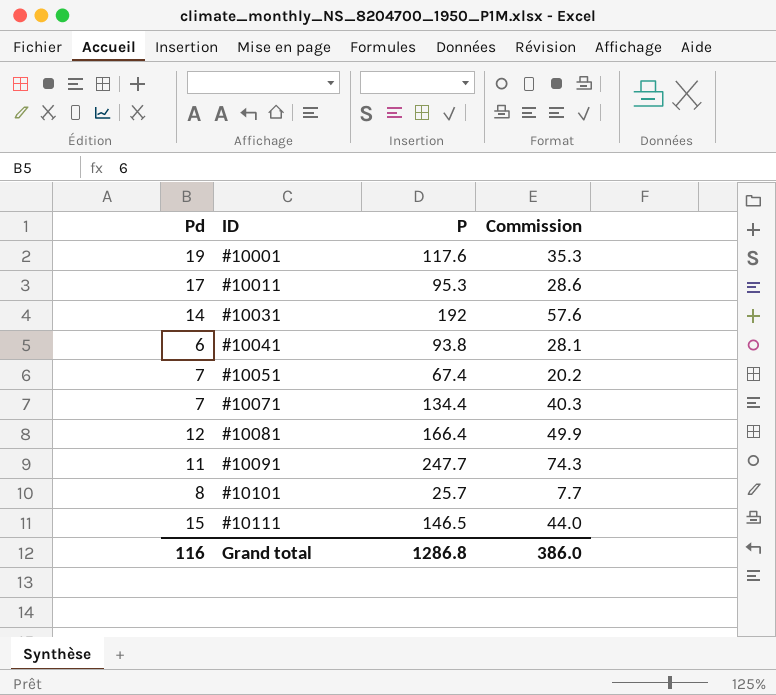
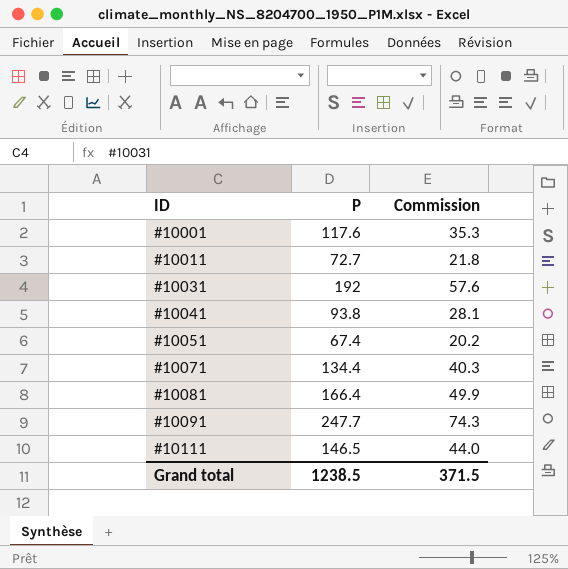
column Pd | position: 1 -> none
row #10101: 8 | 25.7 | 7.7 -> none
#10011 | P: 95.3 -> 72.7
#10011 | Commission: 28.6 -> 21.8
Grand total | P: 1286.8 -> 1238.5
Grand total | Commission: 386.0 -> 371.5

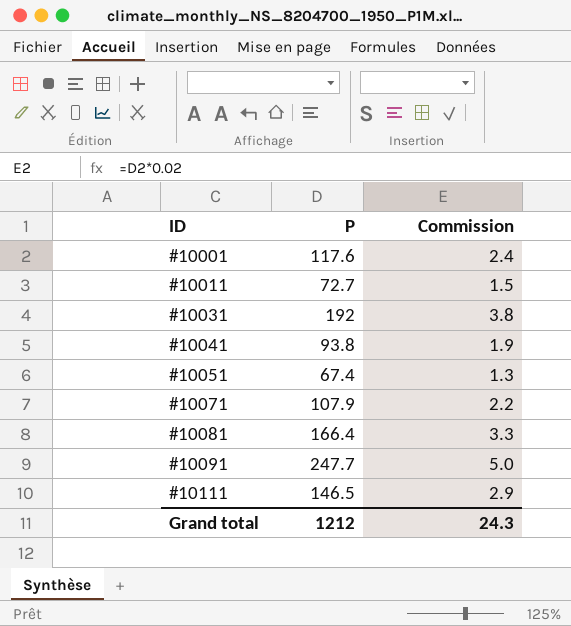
column Commission | formula: [P] * 0.3 -> [P] * 0.02
#10071 | P: 134.4 -> 107.9
Grand total | P: 1238.5 -> 1212
Grand total | Commission: 371.5 -> 24.3

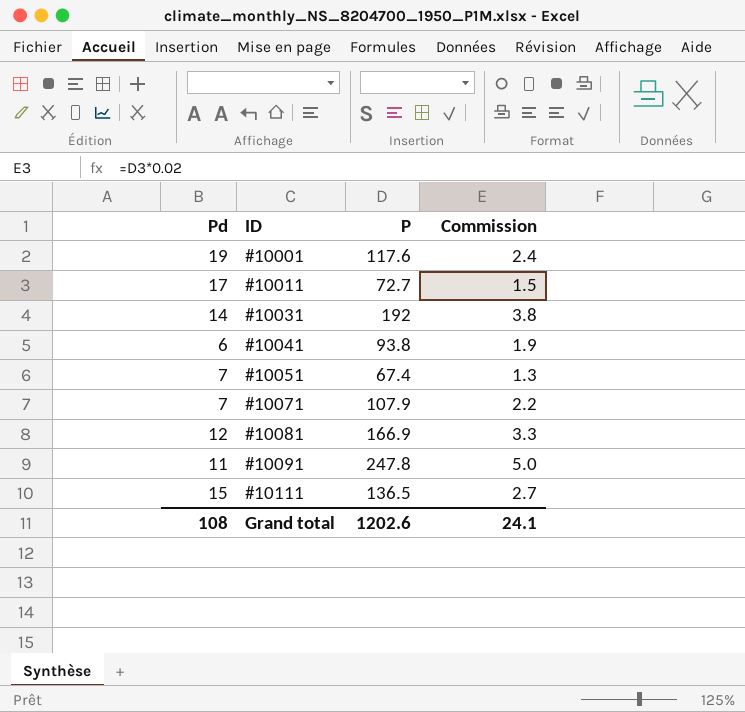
column Pd | position: none -> 1
#10081 | P: 166.4 -> 166.9
#10091 | P: 247.7 -> 247.8
#10111 | P: 146.5 -> 136.5
#10111 | Commission: 2.9 -> 2.7
Grand total | P: 1212 -> 1202.6
Grand total | Commission: 24.3 -> 24.1

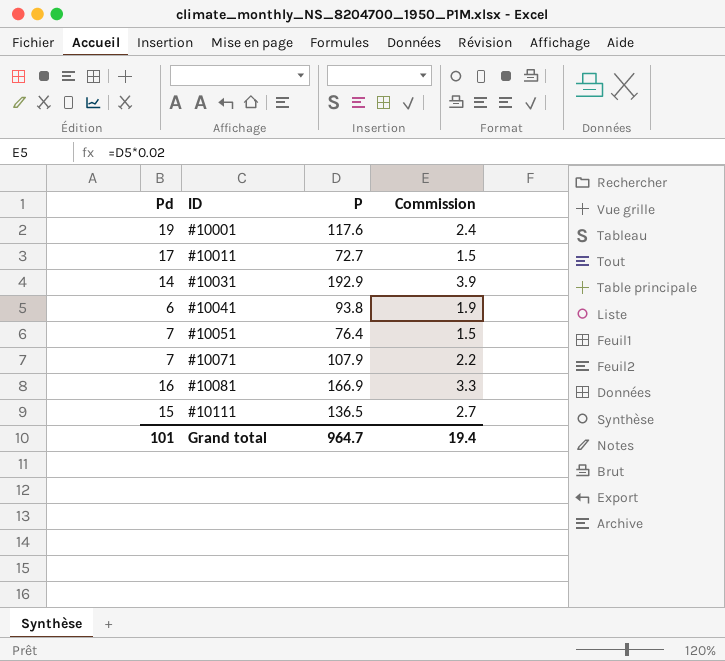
row #10091: 11 | 247.8 | 5.0 -> none
#10031 | P: 192 -> 192.9
#10031 | Commission: 3.8 -> 3.9
#10051 | P: 67.4 -> 76.4
#10051 | Commission: 1.3 -> 1.5
#10081 | Pd: 12 -> 16
Grand total | Pd: 108 -> 101
Grand total | P: 1202.6 -> 964.7
Grand total | Commission: 24.1 -> 19.4

